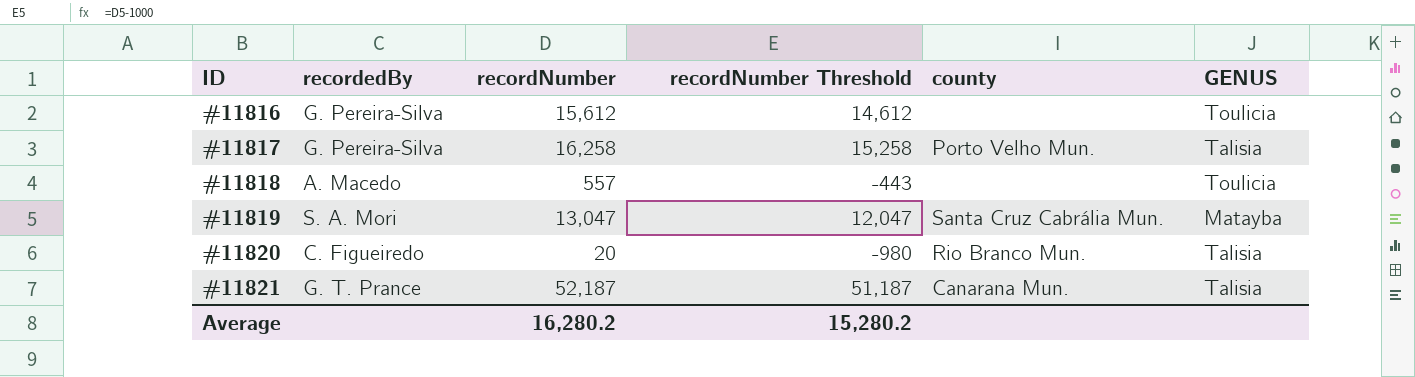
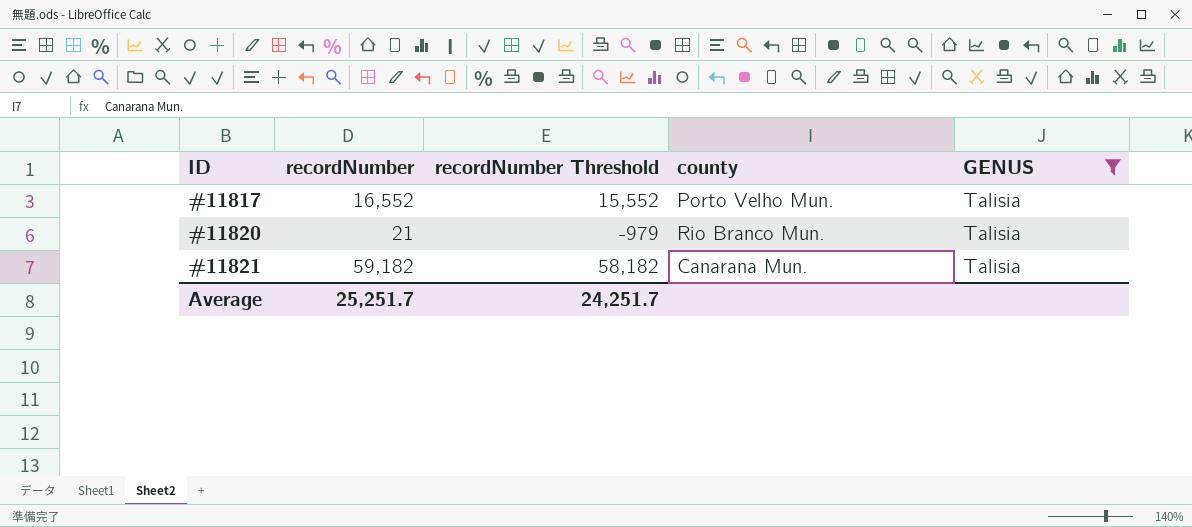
filter: none -> GENUS = Talisia
column recordedBy | position: 2 -> none
#11817 | recordNumber: 16,258 -> 16,552
#11817 | recordNumber Threshold: 15,258 -> 15,552
#11820 | recordNumber: 20 -> 21
#11820 | recordNumber Threshold: -980 -> -979
#11821 | recordNumber: 52,187 -> 59,182
#11821 | recordNumber Threshold: 51,187 -> 58,182
Average | recordNumber: 16,280.2 -> 25,251.7
Average | recordNumber Threshold: 15,280.2 -> 24,251.7

